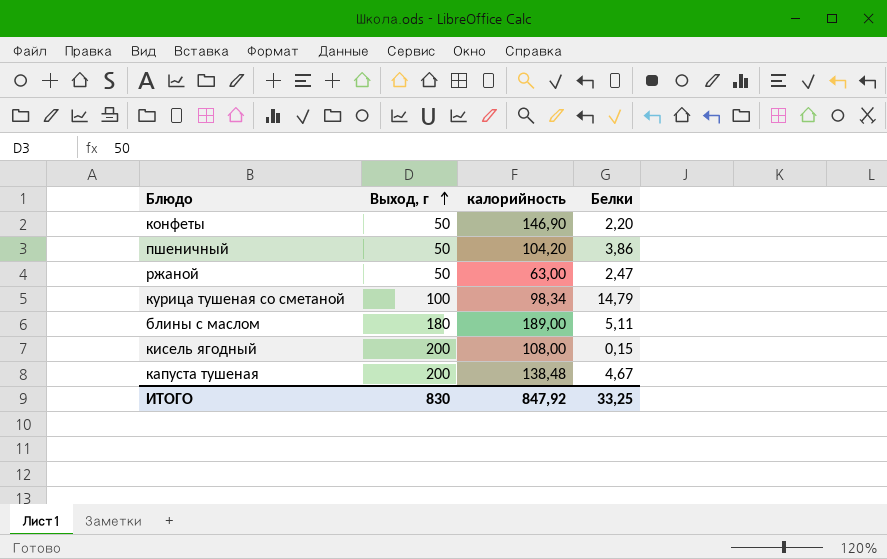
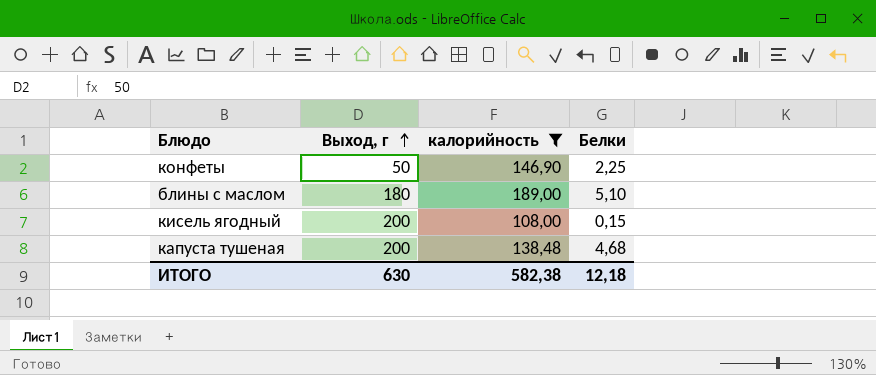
filter: none -> калорийность >= 108,00
конфеты | Белки: 2,20 -> 2,25
блины с маслом | Белки: 5,11 -> 5,10
капуста тушеная | Белки: 4,67 -> 4,68
ИТОГО | Выход, г: 830 -> 630
ИТОГО | калорийность: 847,92 -> 582,38
ИТОГО | Белки: 33,25 -> 12,18

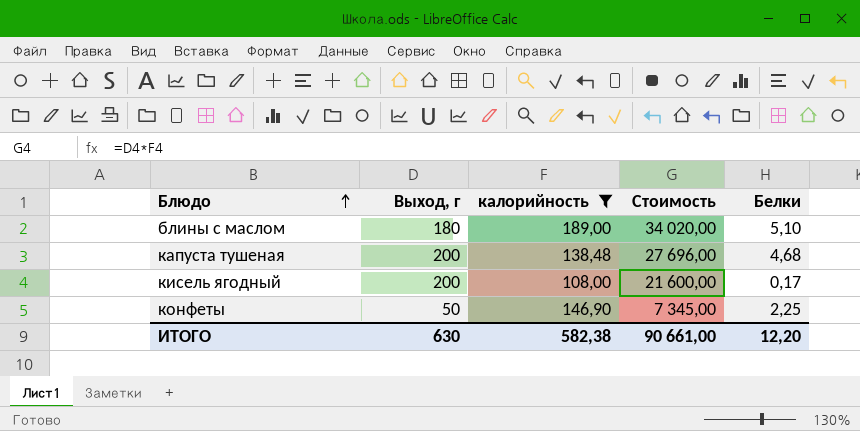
row order: Выход, г ascending -> Блюдо ascending
column Стоимость | formula: none -> [Выход, г] * [калорийность]
кисель ягодный | Белки: 0,15 -> 0,17
ИТОГО | Белки: 12,18 -> 12,20

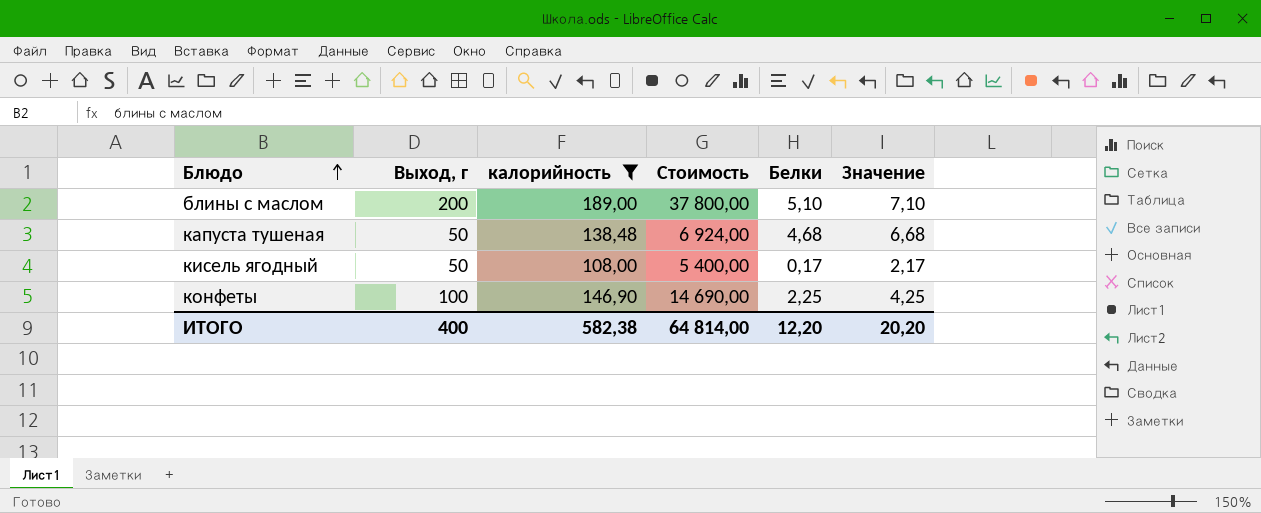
column Значение | formula: none -> [Белки] + 2
блины с маслом | Выход, г: 180 -> 200
блины с маслом | Стоимость: 34 020,00 -> 37 800,00
капуста тушеная | Выход, г: 200 -> 50
капуста тушеная | Стоимость: 27 696,00 -> 6 924,00
кисель ягодный | Выход, г: 200 -> 50
кисель ягодный | Стоимость: 21 600,00 -> 5 400,00
конфеты | Выход, г: 50 -> 100
конфеты | Стоимость: 7 345,00 -> 14 690,00
ИТОГО | Выход, г: 630 -> 400
ИТОГО | Стоимость: 90 661,00 -> 64 814,00

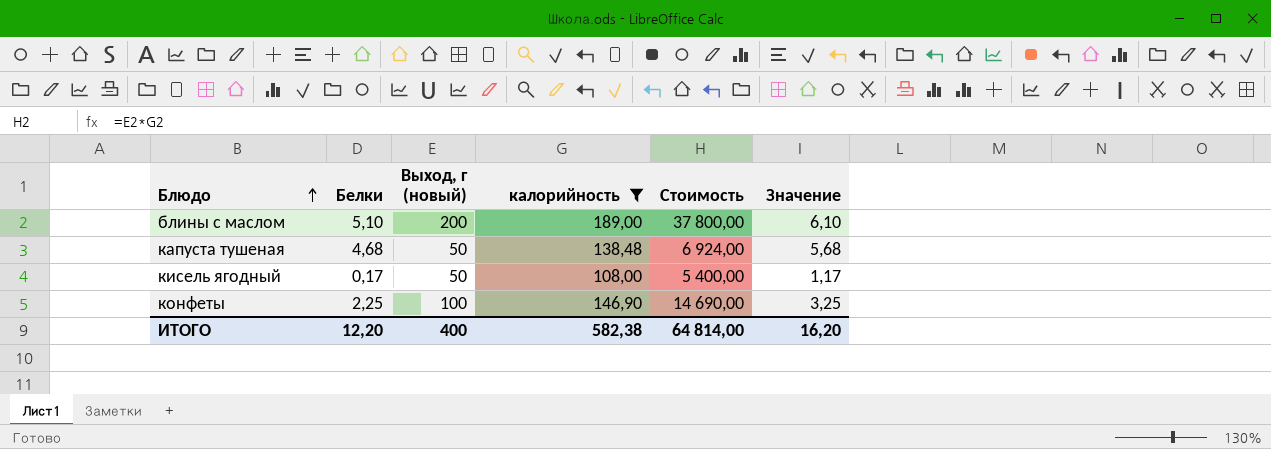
column Белки | position: 5 -> 2
column name: Выход, г -> Выход, г (новый)
column Значение | formula: [Белки] + 2 -> [Белки] + 1
ИТОГО | Значение: 20,20 -> 16,20

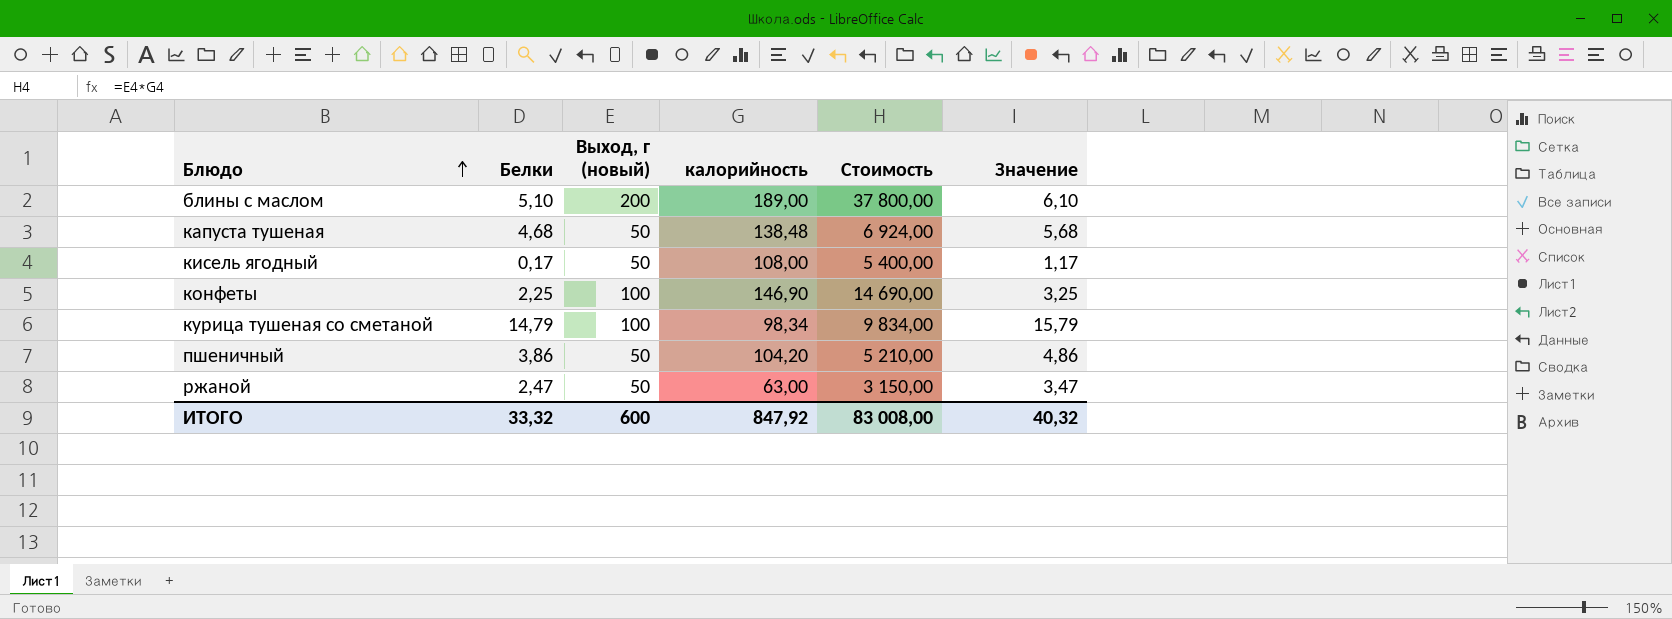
filter: калорийность >= 108,00 -> none
ИТОГО | Белки: 12,20 -> 33,32
ИТОГО | Выход, г (новый): 400 -> 600
ИТОГО | калорийность: 582,38 -> 847,92
ИТОГО | Стоимость: 64 814,00 -> 83 008,00
ИТОГО | Значение: 16,20 -> 40,32

